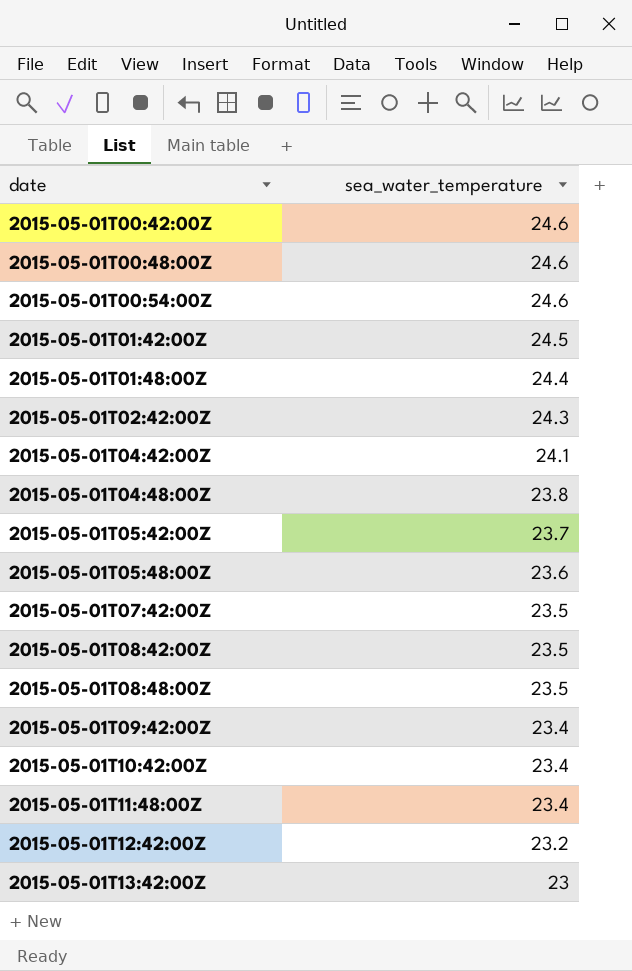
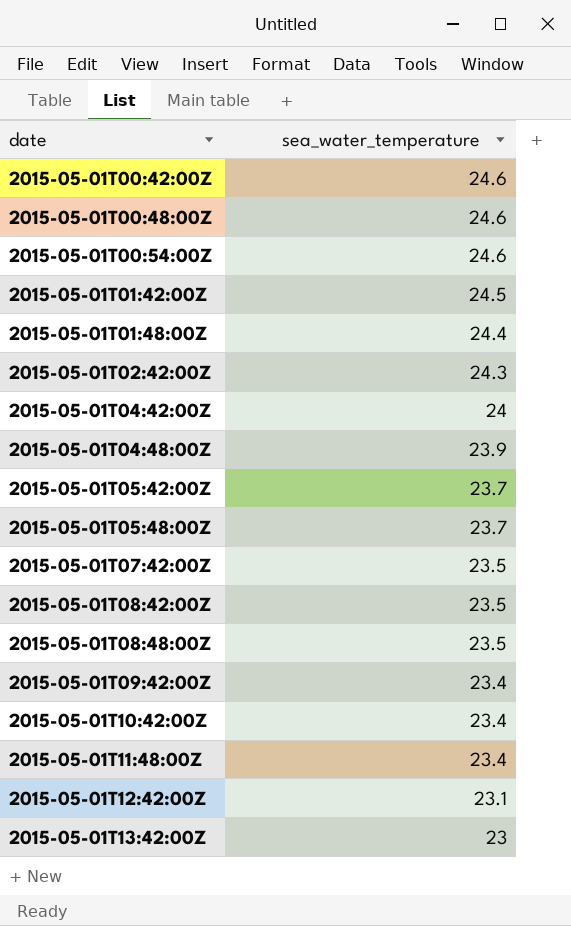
2015-05-01T04:42:00Z | sea_water_temperature: 24.1 -> 24
2015-05-01T04:48:00Z | sea_water_temperature: 23.8 -> 23.9
2015-05-01T05:48:00Z | sea_water_temperature: 23.6 -> 23.7
2015-05-01T12:42:00Z | sea_water_temperature: 23.2 -> 23.1

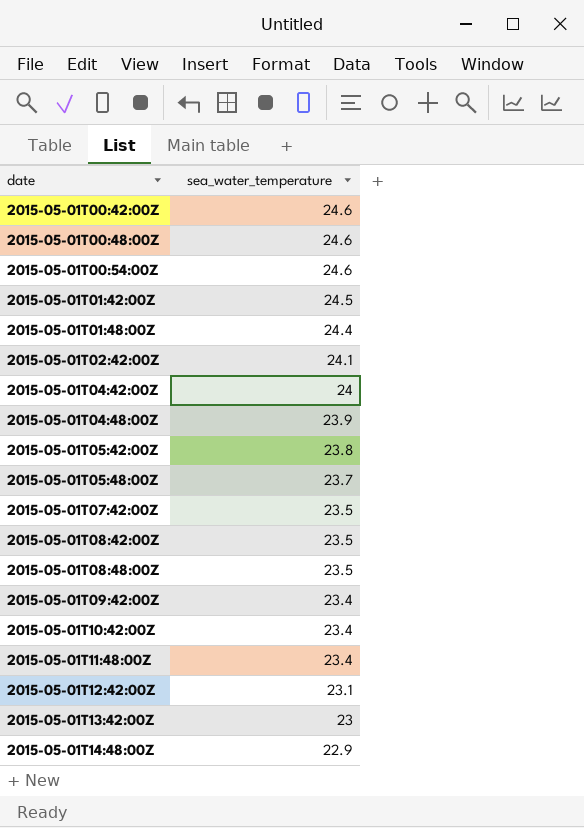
2015-05-01T02:42:00Z | sea_water_temperature: 24.3 -> 24.1
2015-05-01T05:42:00Z | sea_water_temperature: 23.7 -> 23.8
row 2015-05-01T14:48:00Z: none -> 22.9

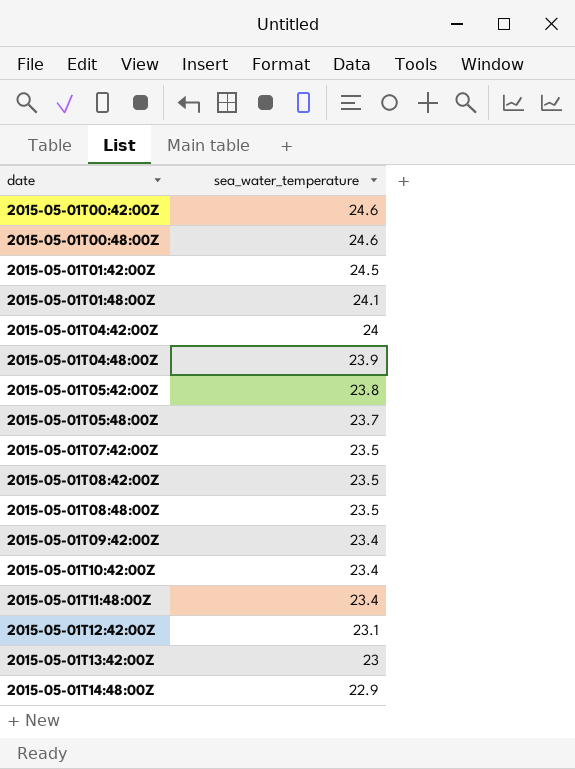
row 2015-05-01T00:54:00Z: 24.6 -> none
row 2015-05-01T02:42:00Z: 24.1 -> none
2015-05-01T01:48:00Z | sea_water_temperature: 24.4 -> 24.1

